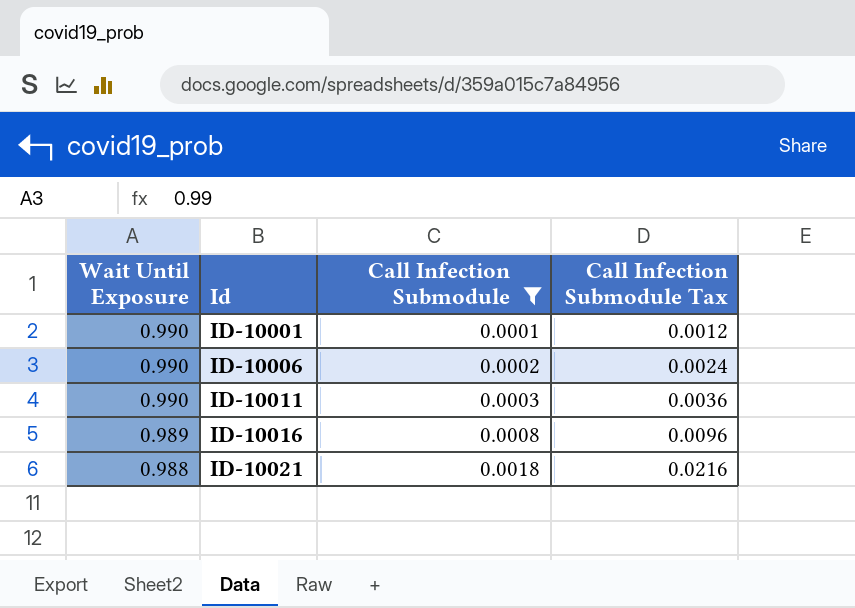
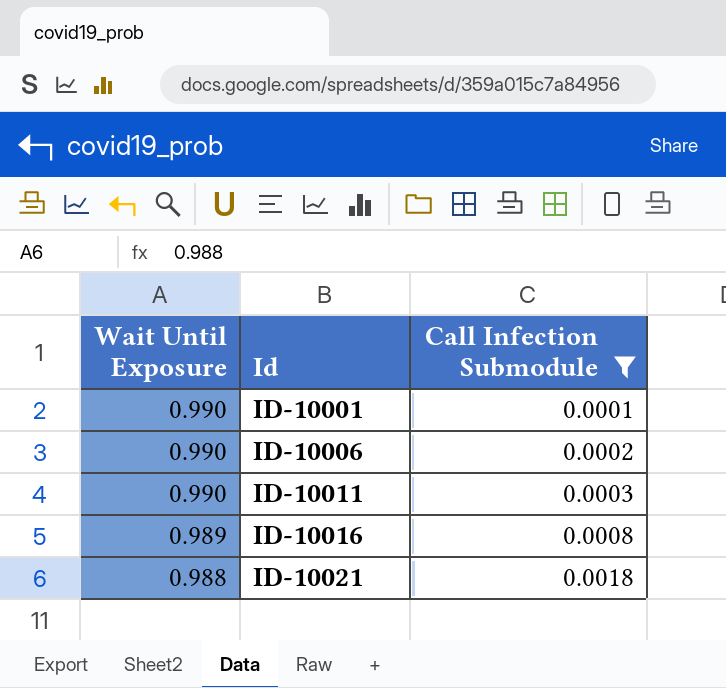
column Call Infection Submodule Tax | formula: [Call Infection Submodule] * 12 -> none

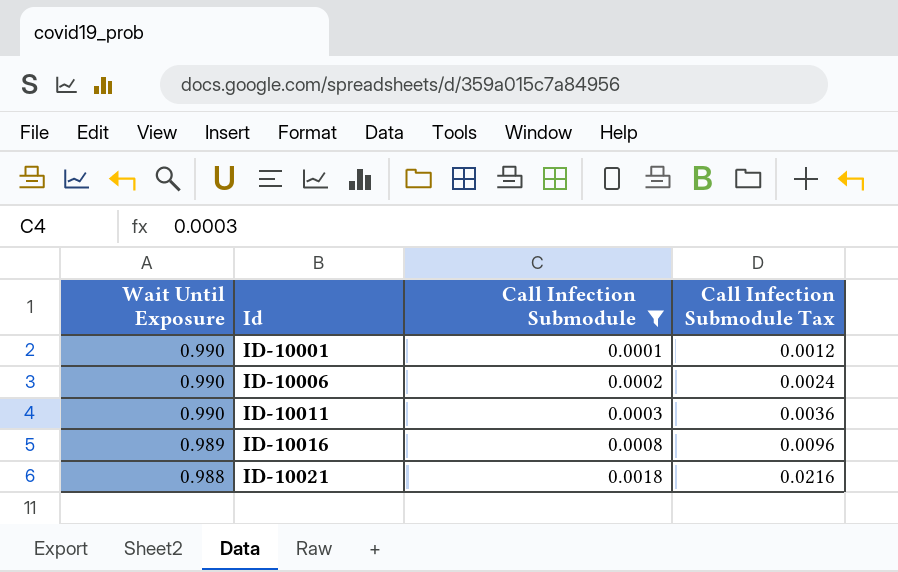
column Call Infection Submodule Tax | formula: none -> [Call Infection Submodule] * 12

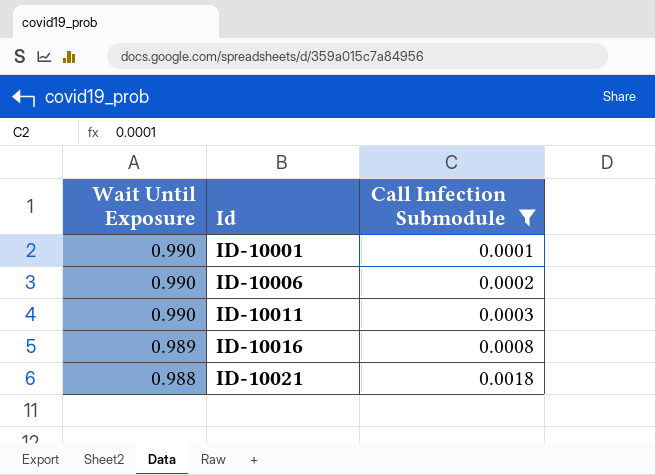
column Call Infection Submodule Tax | formula: [Call Infection Submodule] * 12 -> none

